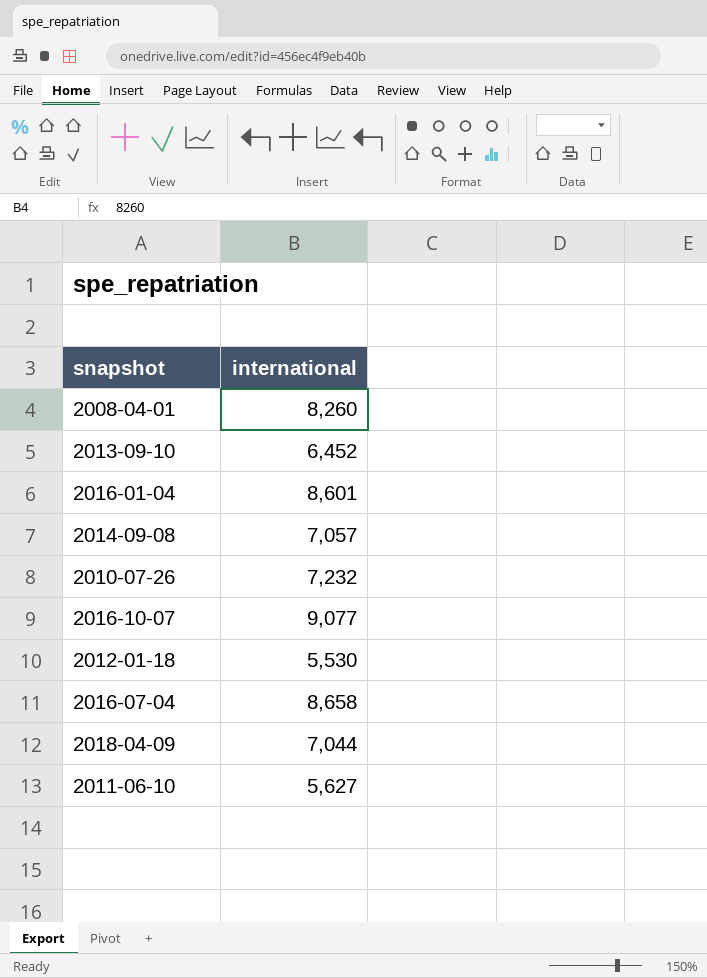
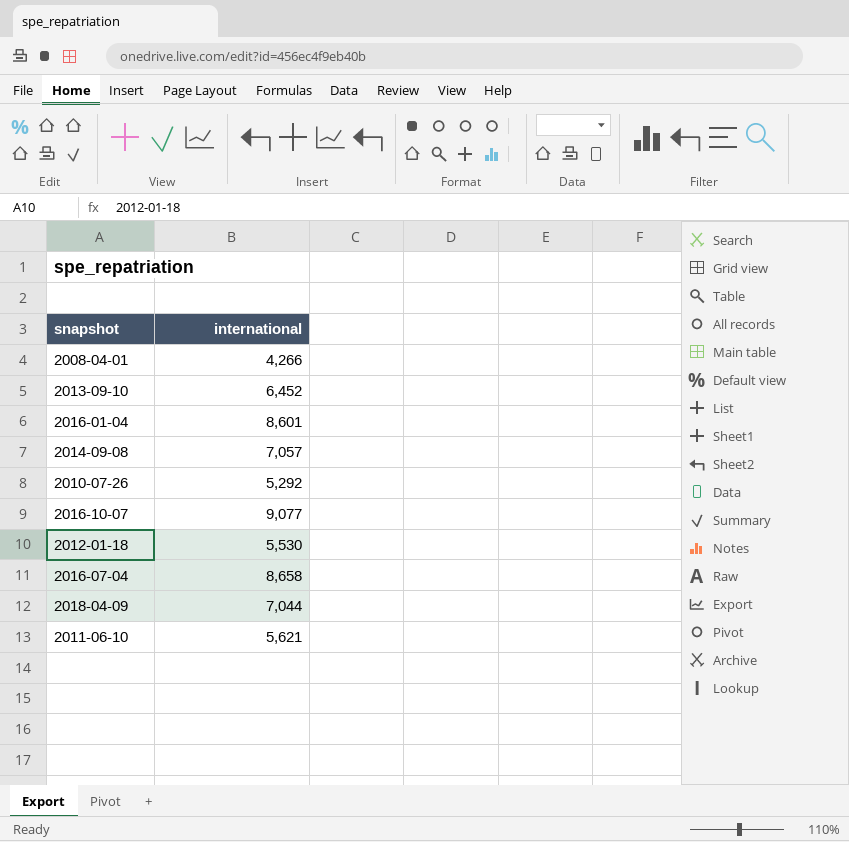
2008-04-01 | international: 8,260 -> 4,266
2010-07-26 | international: 7,232 -> 5,292
2011-06-10 | international: 5,627 -> 5,621

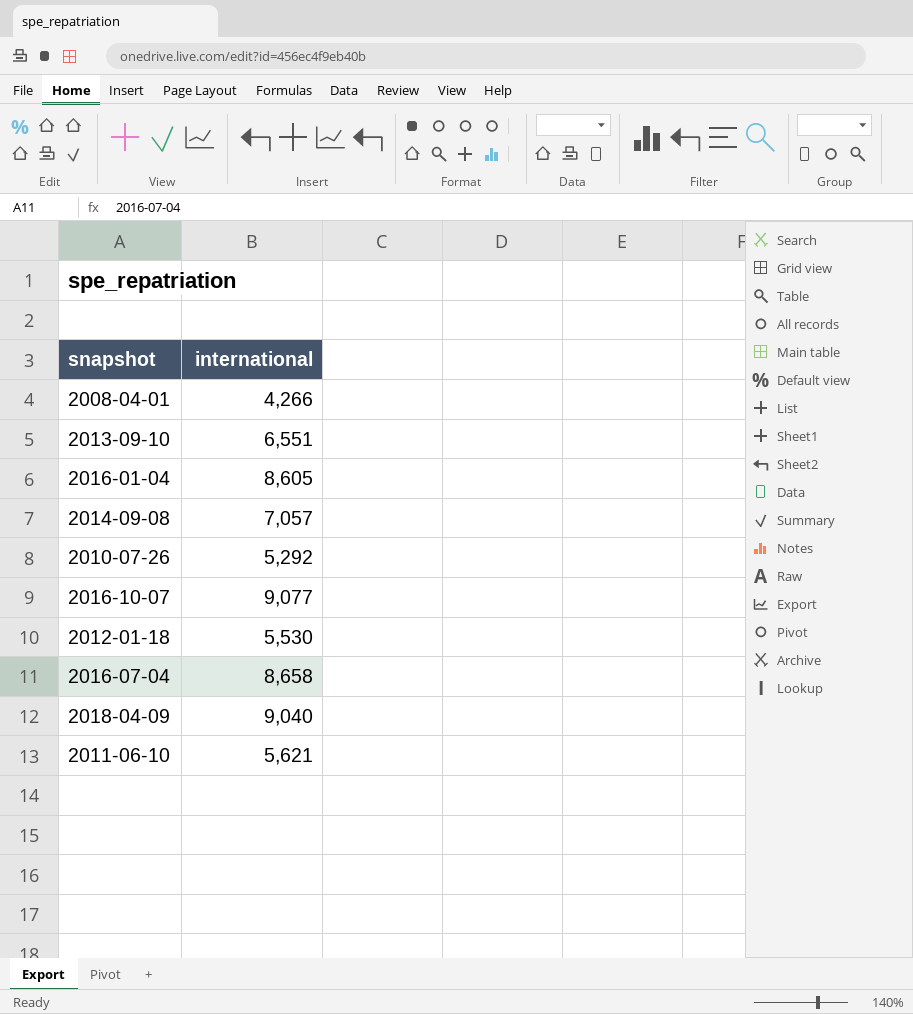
2013-09-10 | international: 6,452 -> 6,551
2016-01-04 | international: 8,601 -> 8,605
2018-04-09 | international: 7,044 -> 9,040

